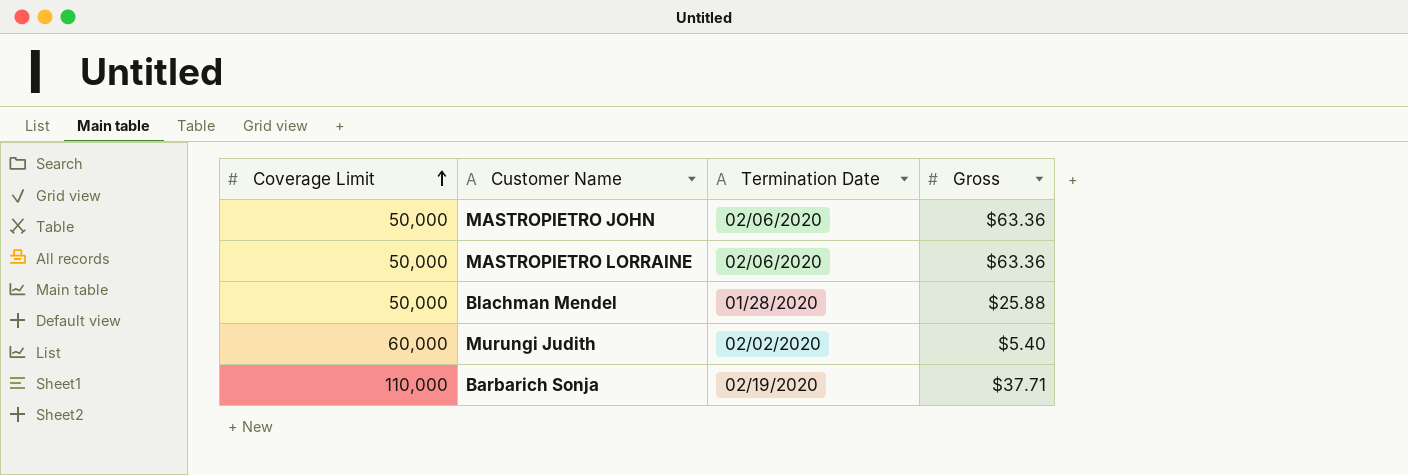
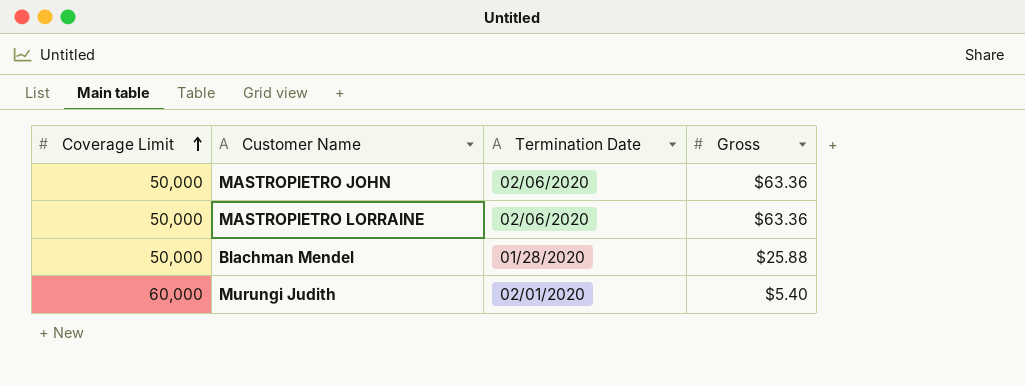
row Barbarich Sonja: 110,000 | 02/19/2020 | $37.71 -> none
Murungi Judith | Termination Date: 02/02/2020 -> 02/01/2020

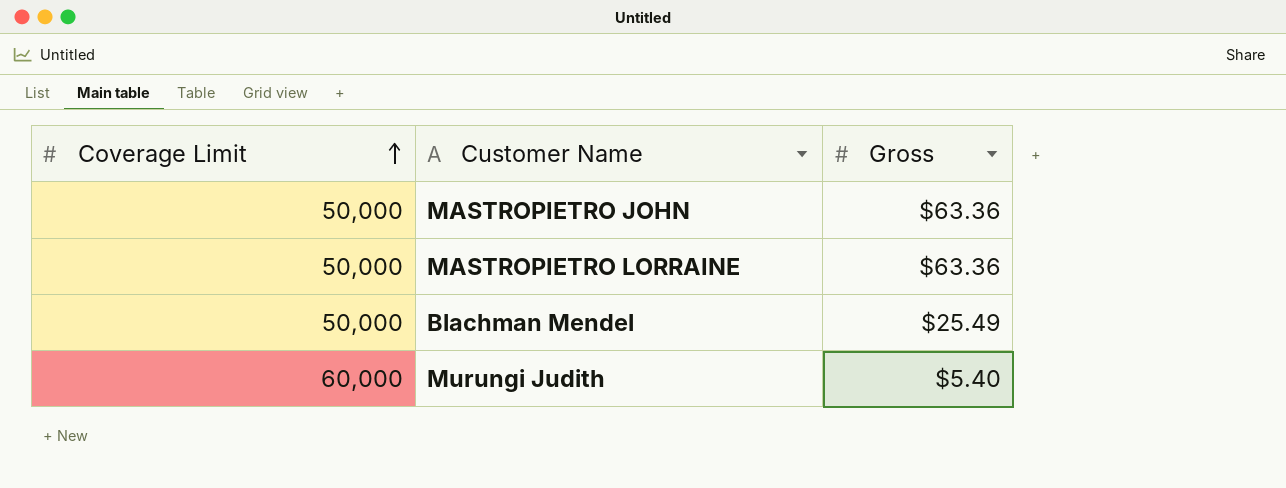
column Termination Date | position: 3 -> none
Blachman Mendel | Gross: $25.88 -> $25.49

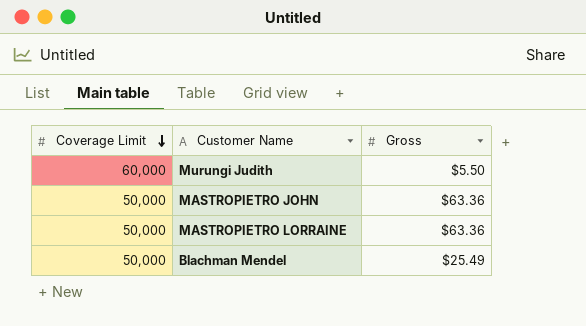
row order: Coverage Limit ascending -> Coverage Limit descending
Murungi Judith | Gross: $5.40 -> $5.50

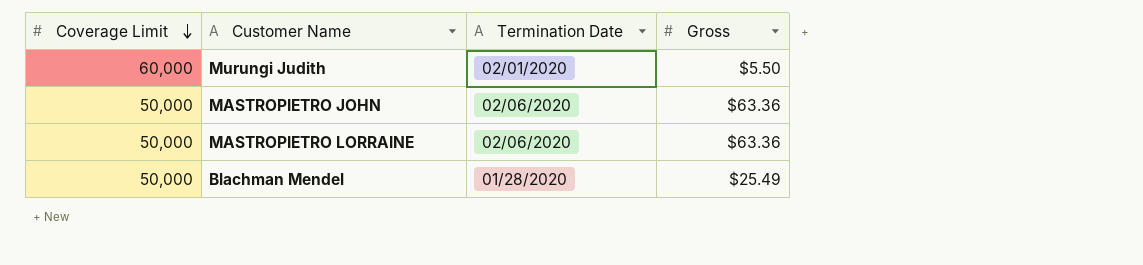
column Termination Date | position: none -> 3

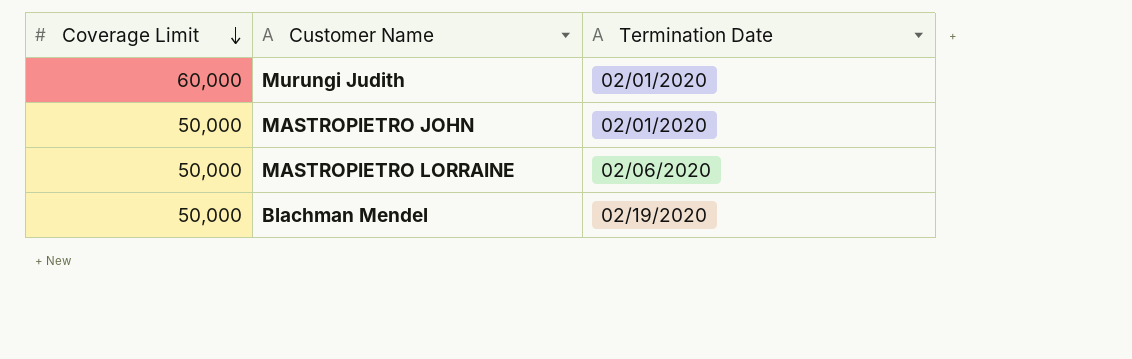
column Gross | position: 4 -> none
MASTROPIETRO JOHN | Termination Date: 02/06/2020 -> 02/01/2020
Blachman Mendel | Termination Date: 01/28/2020 -> 02/19/2020

